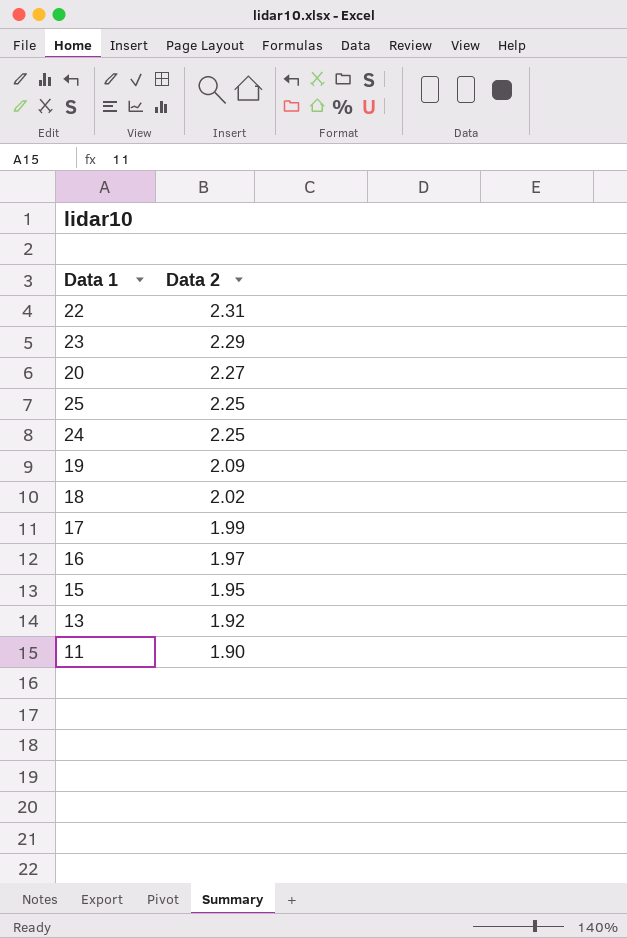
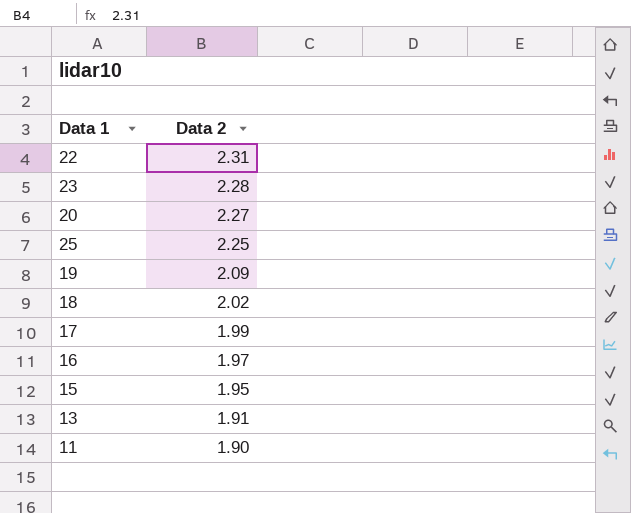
row 24: 2.25 -> none
23 | Data 2: 2.29 -> 2.28
13 | Data 2: 1.92 -> 1.91

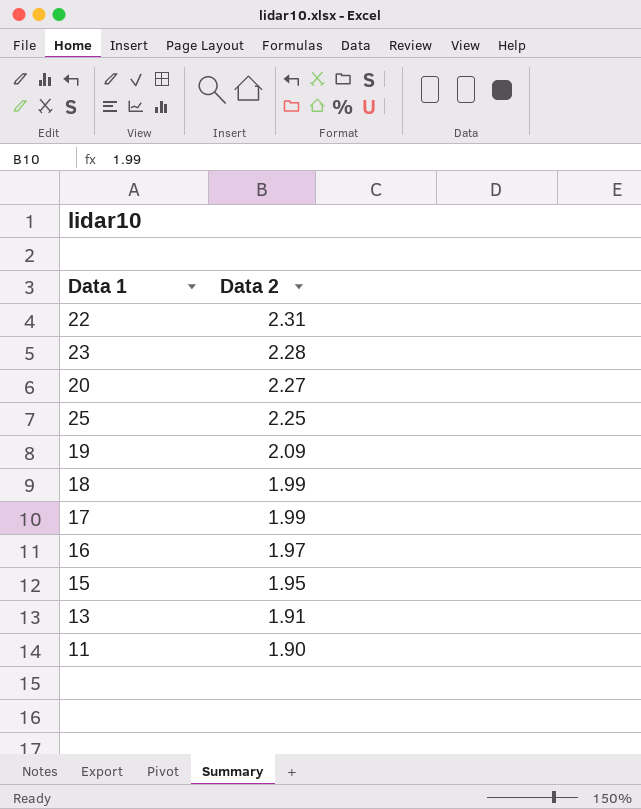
18 | Data 2: 2.02 -> 1.99

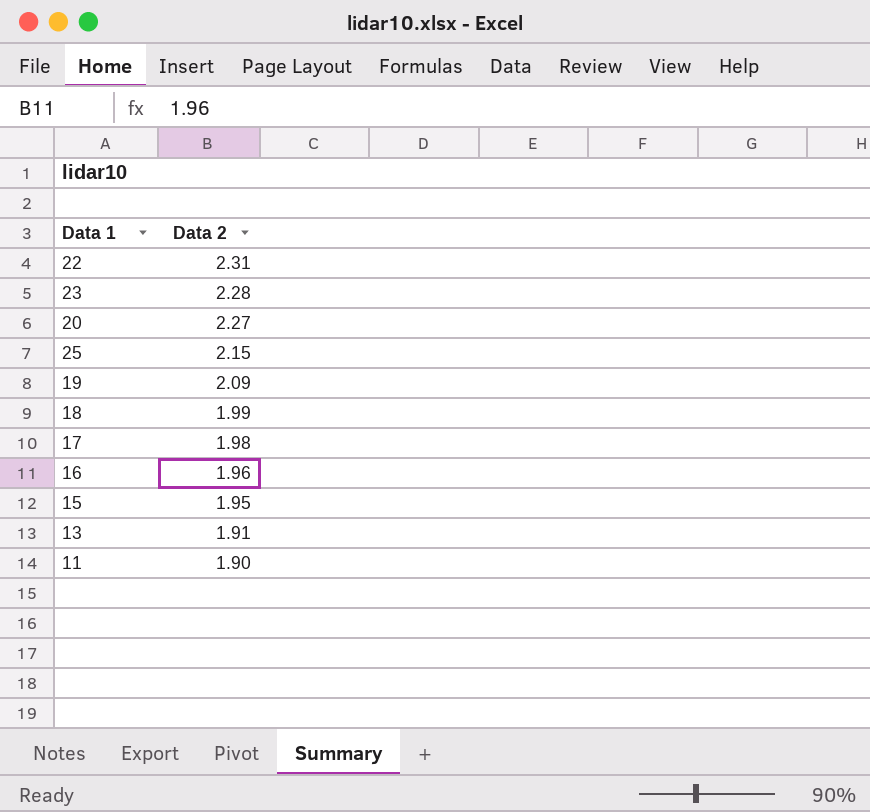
25 | Data 2: 2.25 -> 2.15
17 | Data 2: 1.99 -> 1.98
16 | Data 2: 1.97 -> 1.96

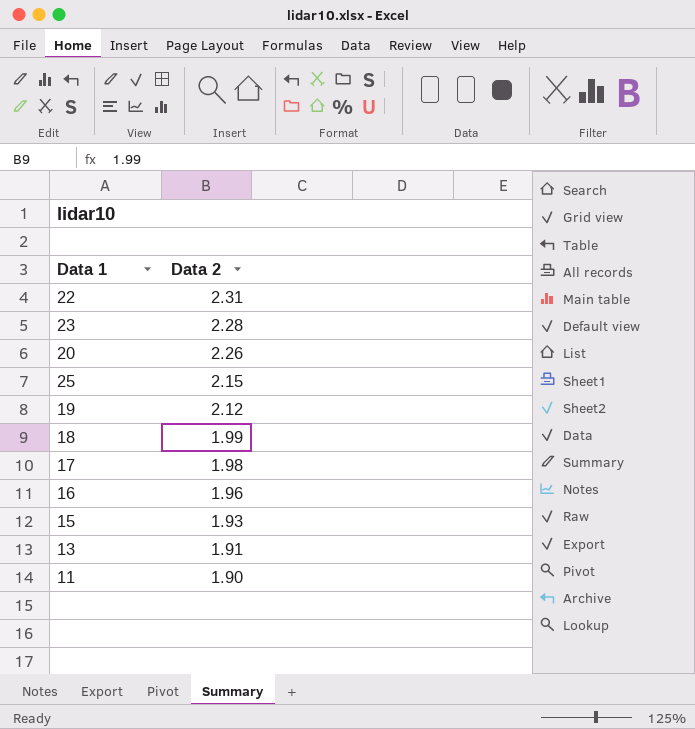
20 | Data 2: 2.27 -> 2.26
19 | Data 2: 2.09 -> 2.12
15 | Data 2: 1.95 -> 1.93

